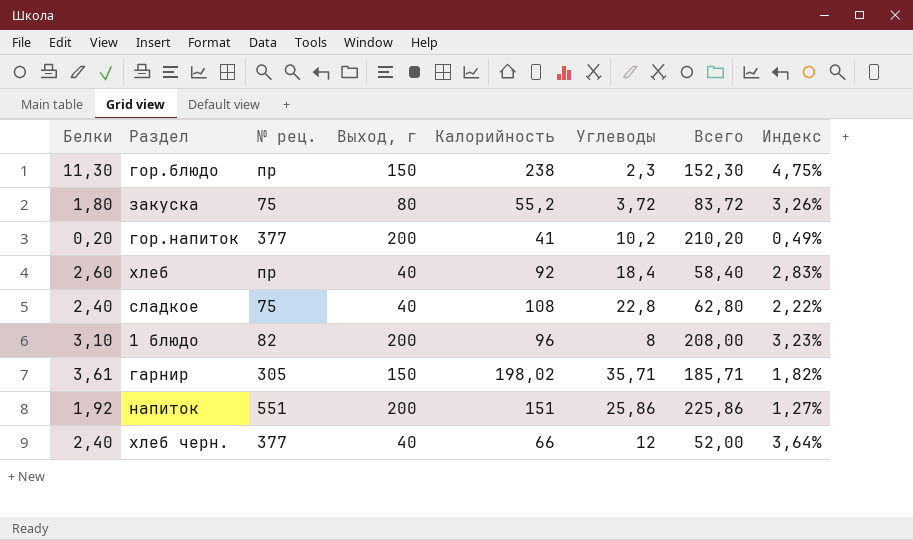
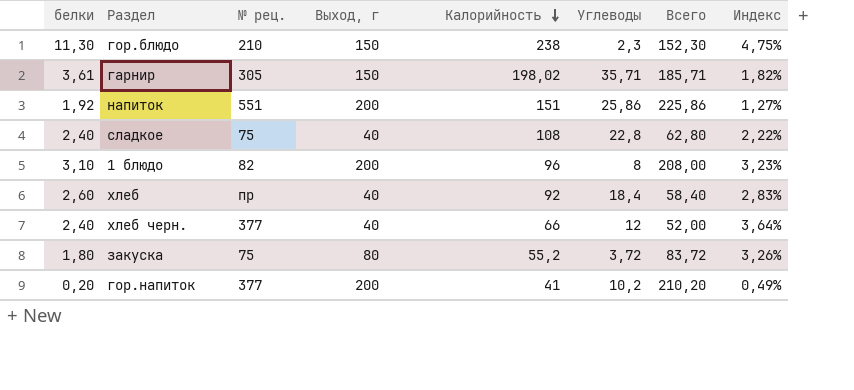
row order: none -> Калорийность descending
column name: Белки -> белки
гор.блюдо | № рец.: пр -> 210

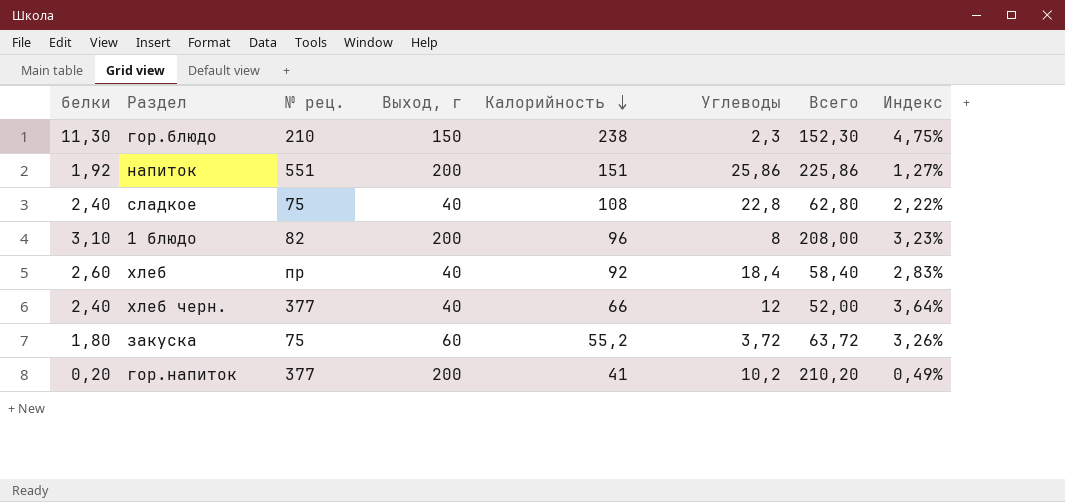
row гарнир: 3,61 | 305 | 150 | 198,02 | 35,71 | 185,71 | 1,82% -> none
закуска | Выход, г: 80 -> 60
закуска | Всего: 83,72 -> 63,72

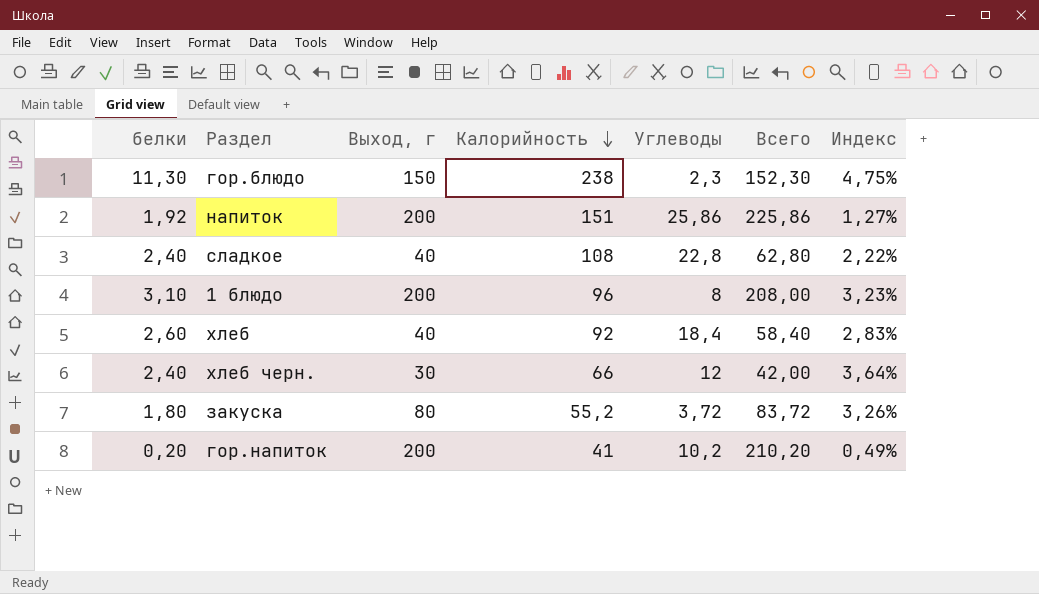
column № рец. | position: 3 -> none
хлеб черн. | Выход, г: 40 -> 30
хлеб черн. | Всего: 52,00 -> 42,00
закуска | Выход, г: 60 -> 80
закуска | Всего: 63,72 -> 83,72

